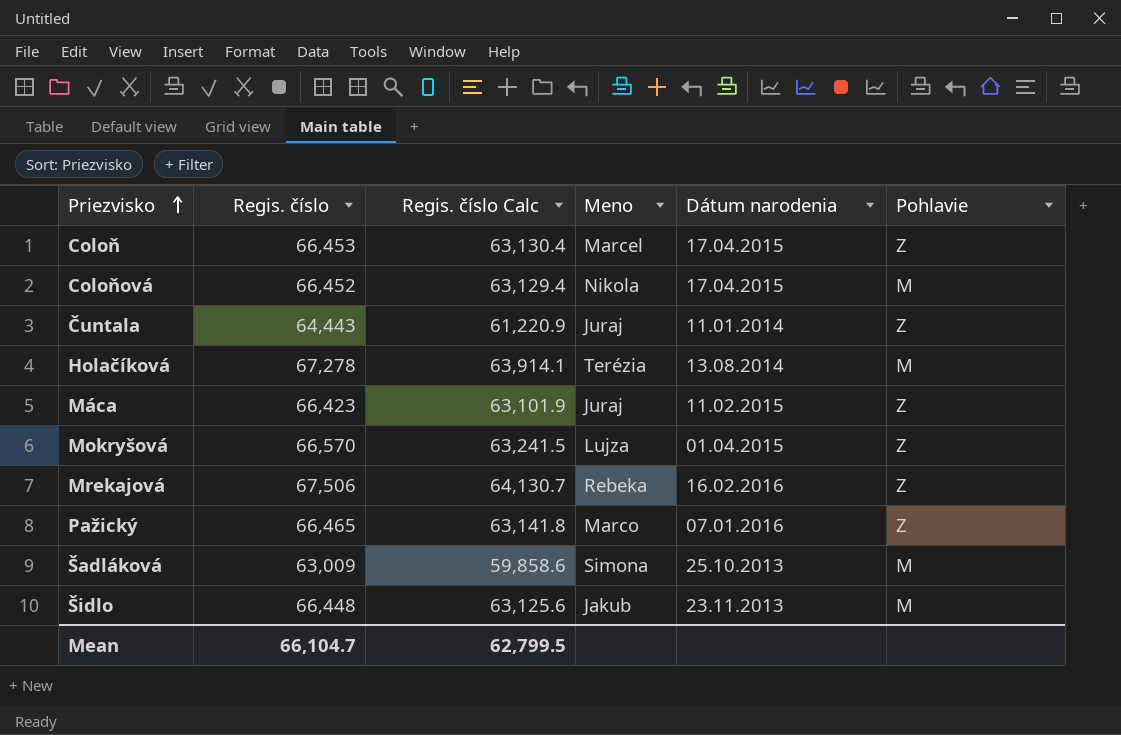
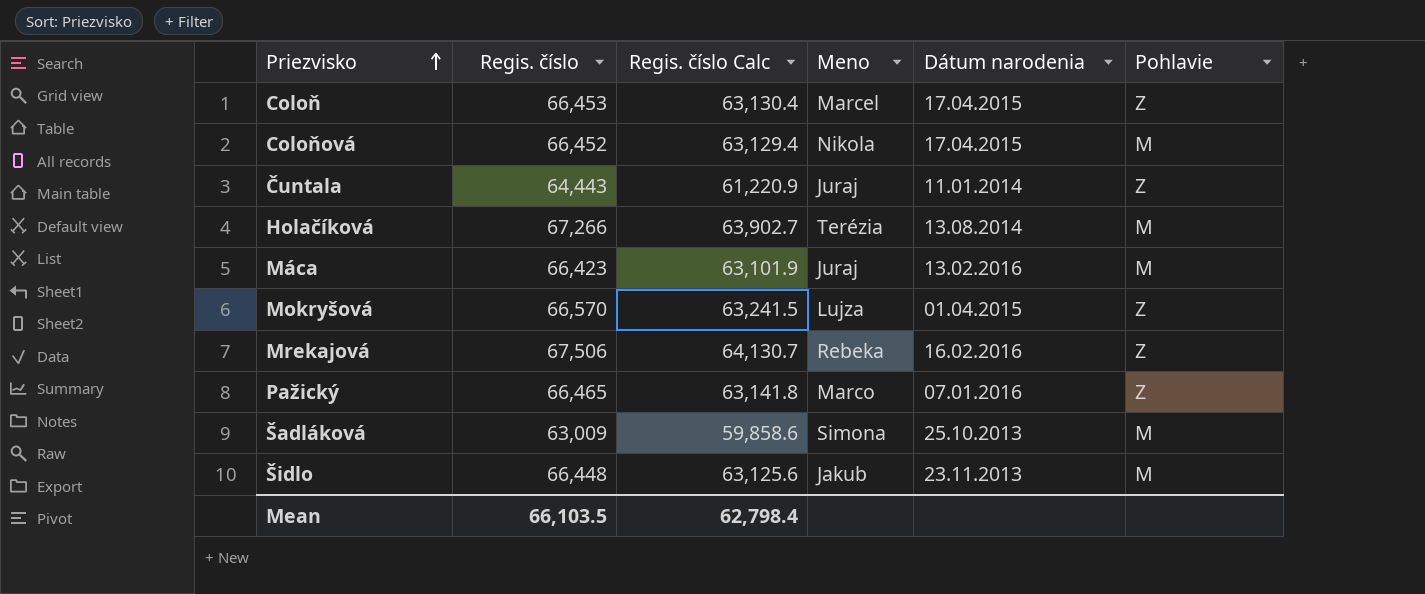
Holačíková | Regis. číslo: 67,278 -> 67,266
Holačíková | Regis. číslo Calc: 63,914.1 -> 63,902.7
Máca | Dátum narodenia: 11.02.2015 -> 13.02.2016
Máca | Pohlavie: Z -> M
Mean | Regis. číslo: 66,104.7 -> 66,103.5
Mean | Regis. číslo Calc: 62,799.5 -> 62,798.4

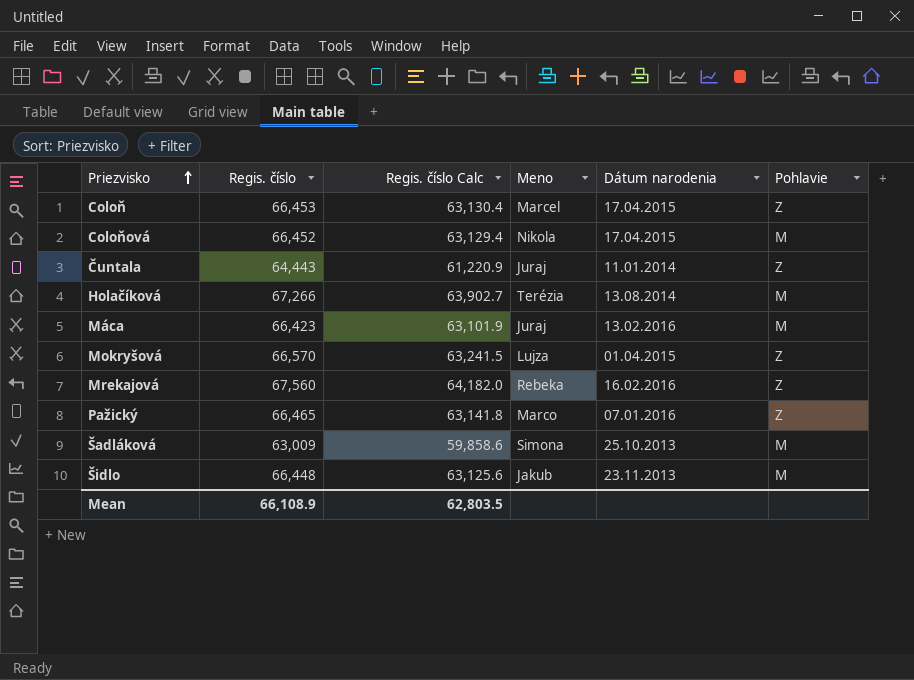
Mrekajová | Regis. číslo: 67,506 -> 67,560
Mrekajová | Regis. číslo Calc: 64,130.7 -> 64,182.0
Mean | Regis. číslo: 66,103.5 -> 66,108.9
Mean | Regis. číslo Calc: 62,798.4 -> 62,803.5

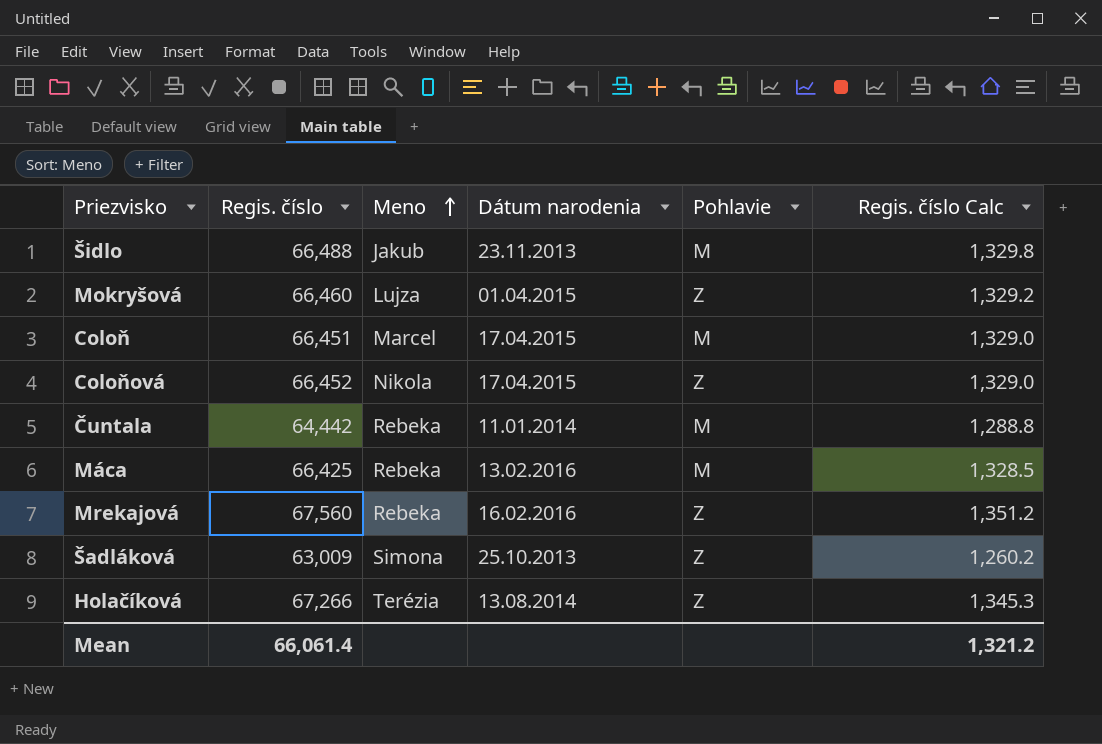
row order: Priezvisko ascending -> Meno ascending
column Regis. číslo Calc | formula: [Regis. číslo] * 0.95 -> [Regis. číslo] * 0.02
column Regis. číslo Calc | position: 3 -> 6
row Pažický: 66,465 | 63,141.8 | Marco | 07.01.2016 | Z -> none
Šidlo | Regis. číslo: 66,448 -> 66,488
Mokryšová | Regis. číslo: 66,570 -> 66,460
Coloň | Regis. číslo: 66,453 -> 66,451
Coloň | Pohlavie: Z -> M
Coloňová | Pohlavie: M -> Z
Čuntala | Regis. číslo: 64,443 -> 64,442
Čuntala | Meno: Juraj -> Rebeka
Čuntala | Pohlavie: Z -> M
Máca | Regis. číslo: 66,423 -> 66,425
Máca | Meno: Juraj -> Rebeka
Šadláková | Pohlavie: M -> Z
Holačíková | Pohlavie: M -> Z
Mean | Regis. číslo: 66,108.9 -> 66,061.4
Mean | Regis. číslo Calc: 62,803.5 -> 1,321.2

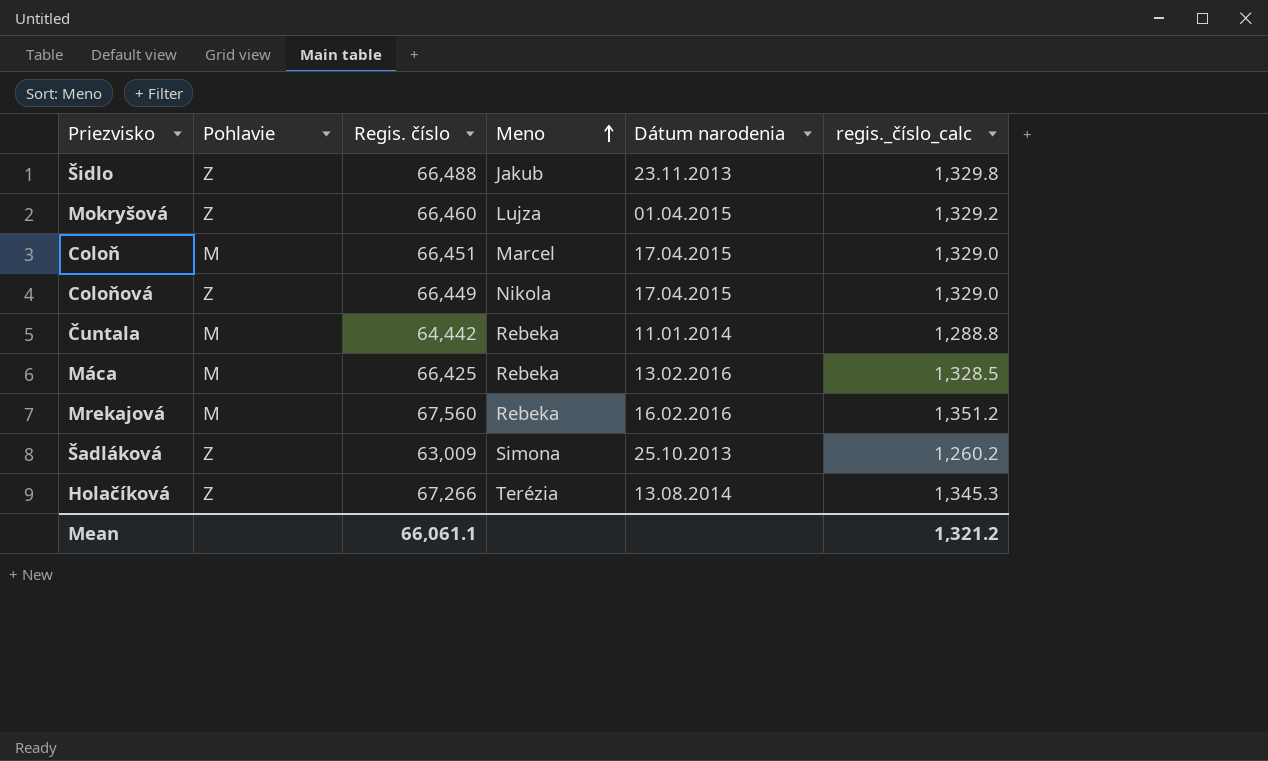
column Pohlavie | position: 5 -> 2
column name: Regis. číslo Calc -> regis._číslo_calc
Šidlo | Pohlavie: M -> Z
Coloňová | Regis. číslo: 66,452 -> 66,449
Mrekajová | Pohlavie: Z -> M
Mean | Regis. číslo: 66,061.4 -> 66,061.1

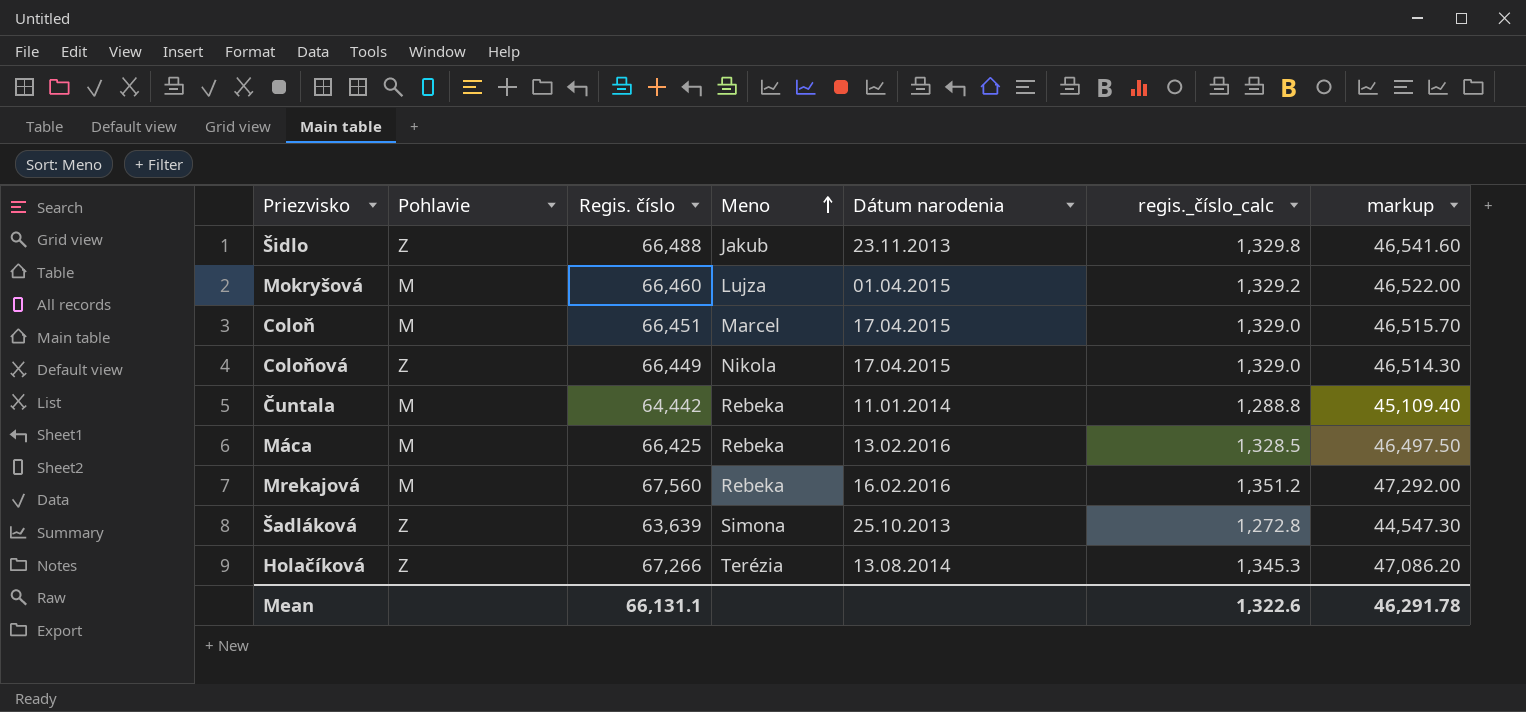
column markup | formula: none -> [Regis. číslo] * 0.7
Mokryšová | Pohlavie: Z -> M
Šadláková | Regis. číslo: 63,009 -> 63,639
Šadláková | regis._číslo_calc: 1,260.2 -> 1,272.8
Mean | Regis. číslo: 66,061.1 -> 66,131.1
Mean | regis._číslo_calc: 1,321.2 -> 1,322.6

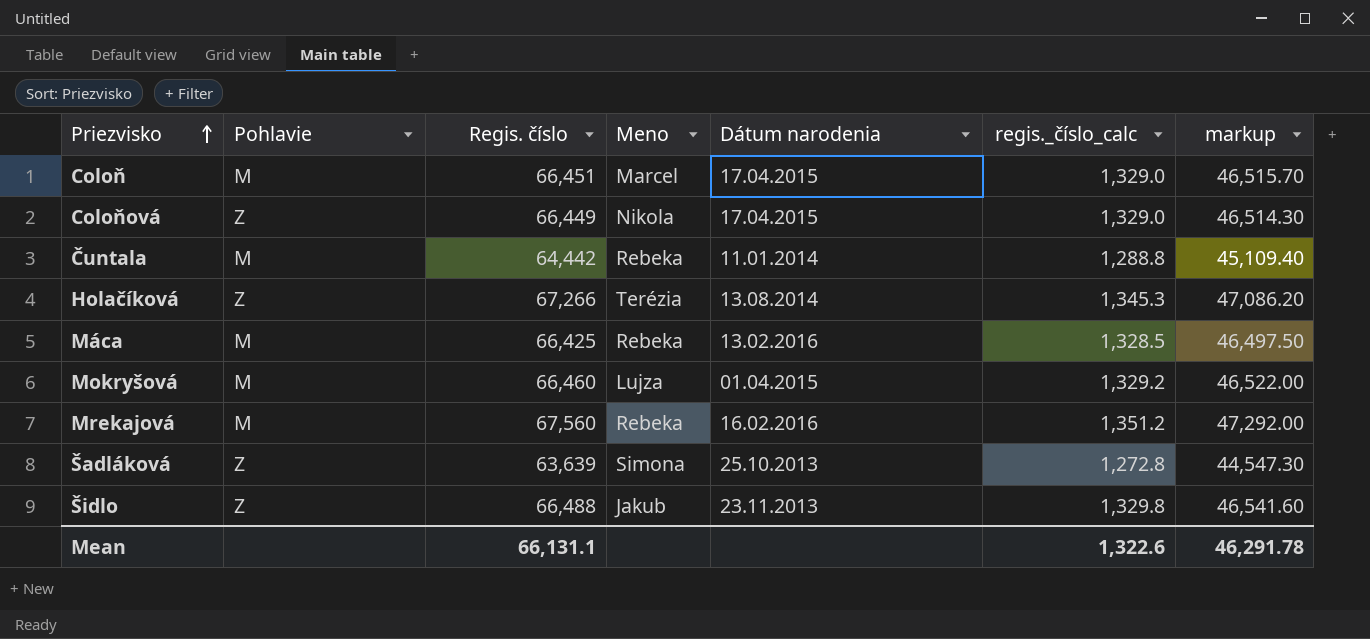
row order: Meno ascending -> Priezvisko ascending

